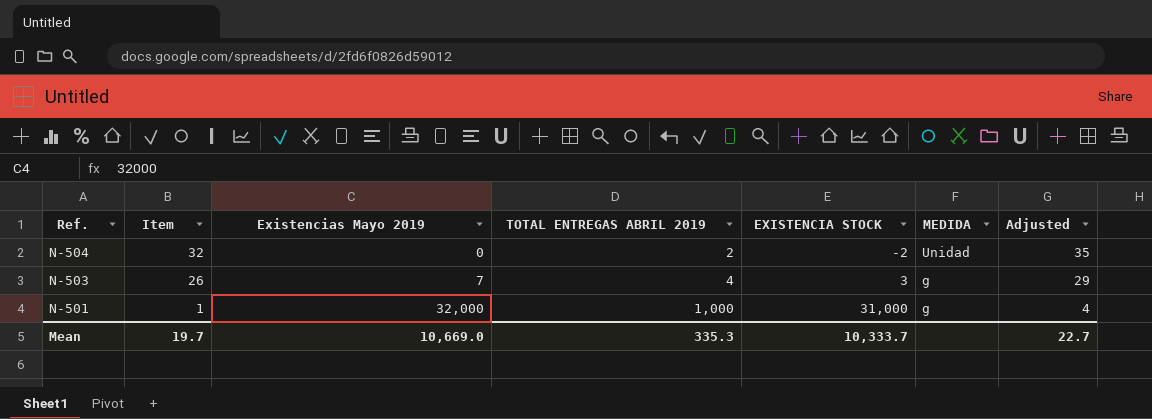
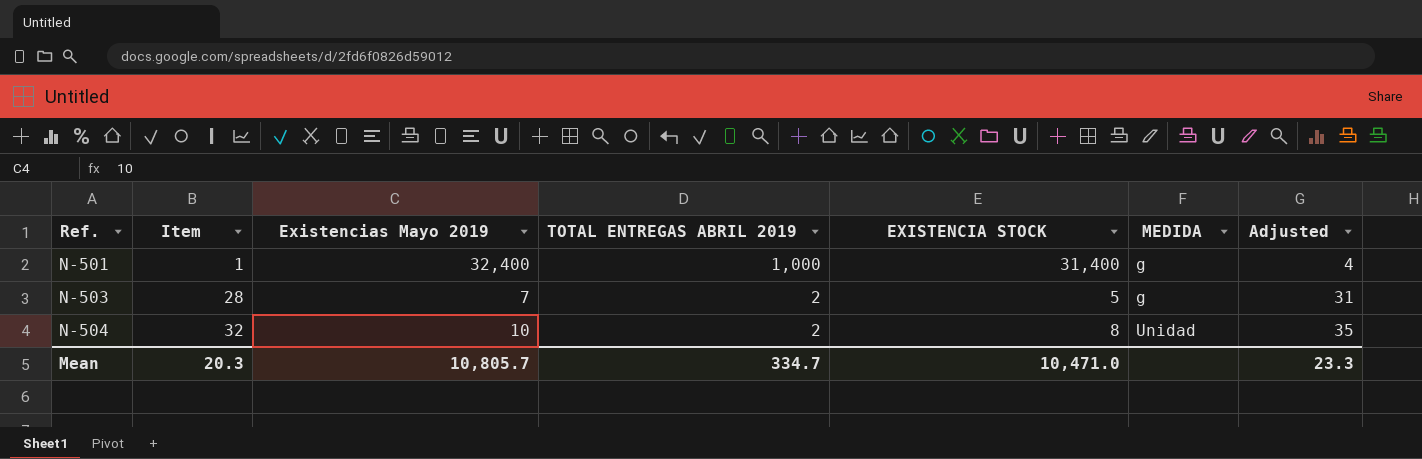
row order: Ref. descending -> Ref. ascending
N-501 | Existencias Mayo 2019: 32,000 -> 32,400
N-501 | EXISTENCIA STOCK: 31,000 -> 31,400
N-503 | Item: 26 -> 28
N-503 | TOTAL ENTREGAS ABRIL 2019: 4 -> 2
N-503 | EXISTENCIA STOCK: 3 -> 5
N-503 | Adjusted: 29 -> 31
N-504 | Existencias Mayo 2019: 0 -> 10
N-504 | EXISTENCIA STOCK: -2 -> 8
Mean | Item: 19.7 -> 20.3
Mean | Existencias Mayo 2019: 10,669.0 -> 10,805.7
Mean | TOTAL ENTREGAS ABRIL 2019: 335.3 -> 334.7
Mean | EXISTENCIA STOCK: 10,333.7 -> 10,471.0
Mean | Adjusted: 22.7 -> 23.3

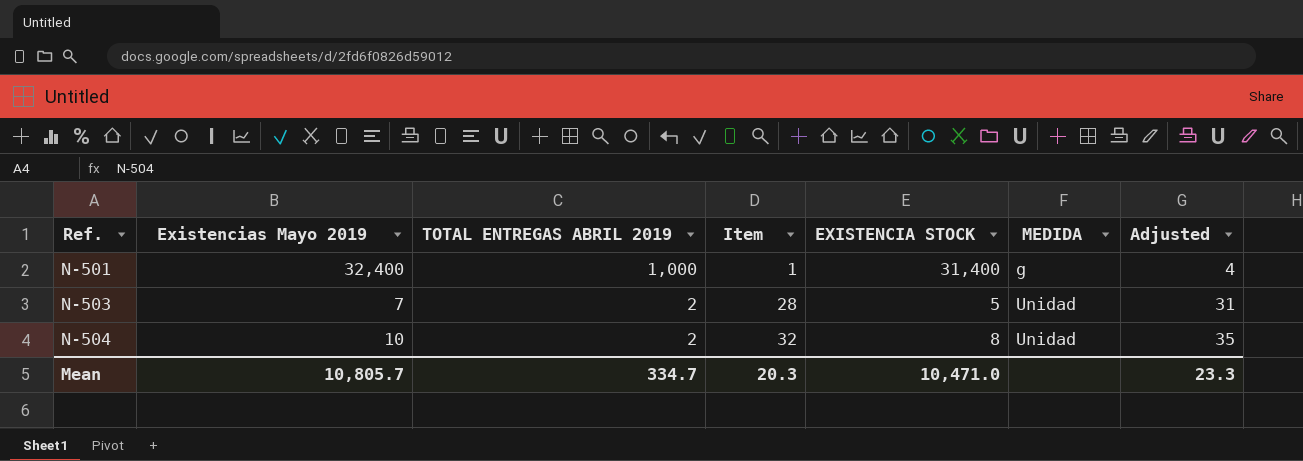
column Item | position: 2 -> 4
N-503 | MEDIDA: g -> Unidad

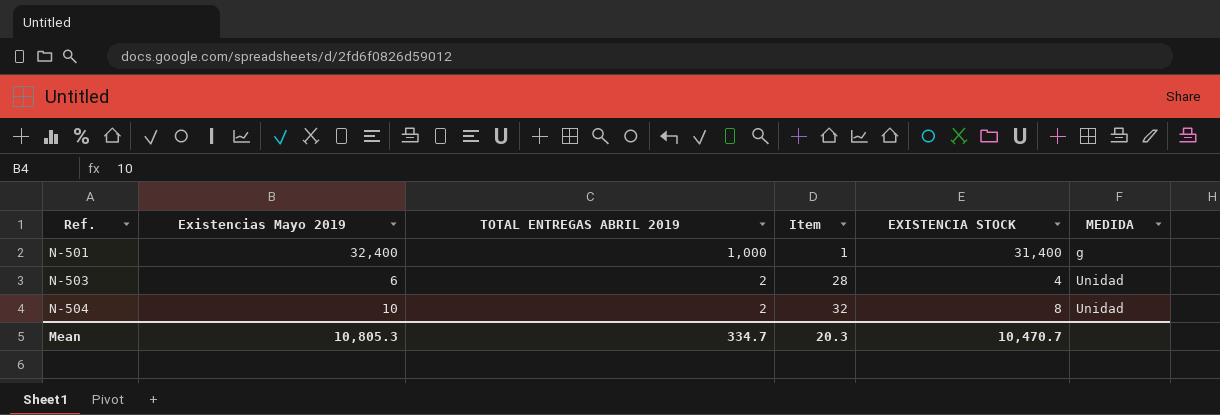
column Adjusted | formula: [Item] + 3 -> none
N-503 | Existencias Mayo 2019: 7 -> 6
N-503 | EXISTENCIA STOCK: 5 -> 4
Mean | Existencias Mayo 2019: 10,805.7 -> 10,805.3
Mean | EXISTENCIA STOCK: 10,471.0 -> 10,470.7

